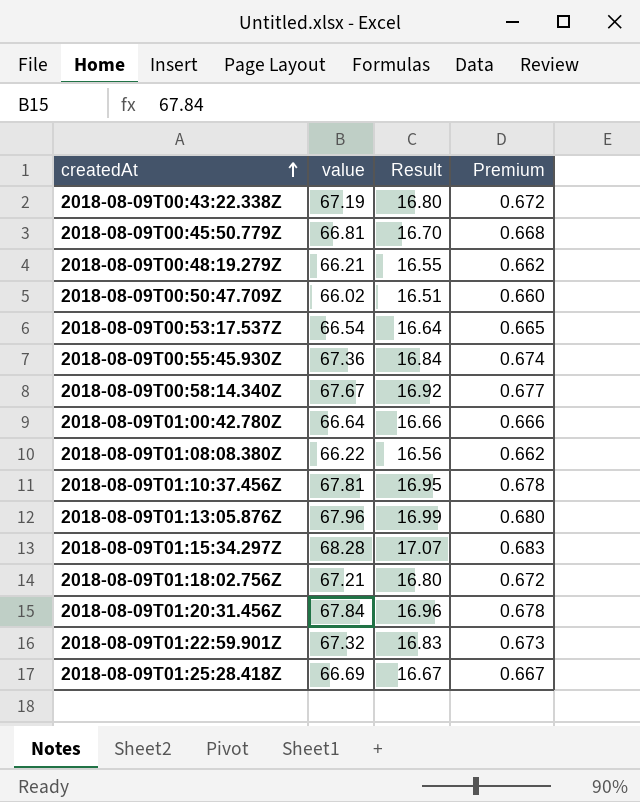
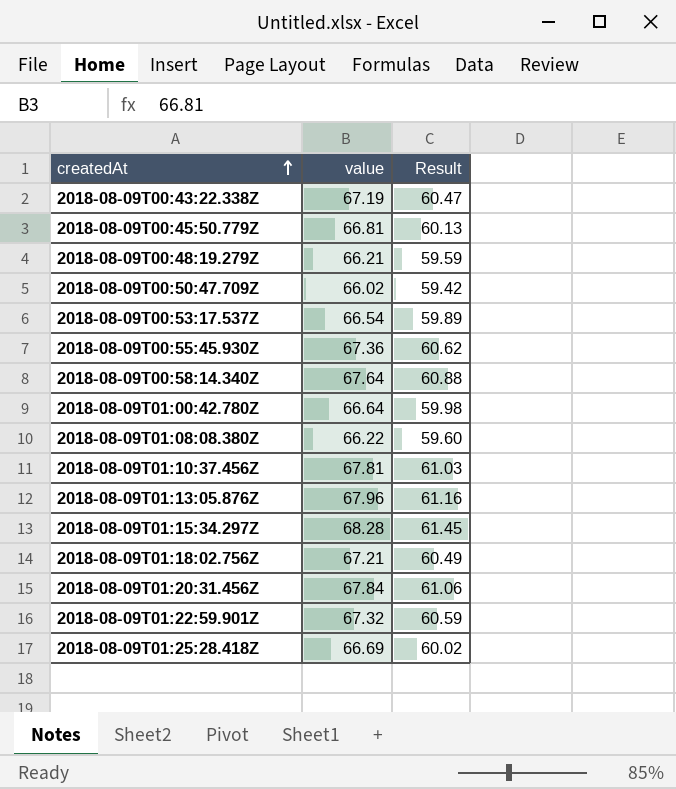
column Premium | formula: [value] * 0.01 -> none
column Result | formula: [value] * 0.25 -> [value] * 0.9
2018-08-09T00:58:14.340Z | value: 67.67 -> 67.64

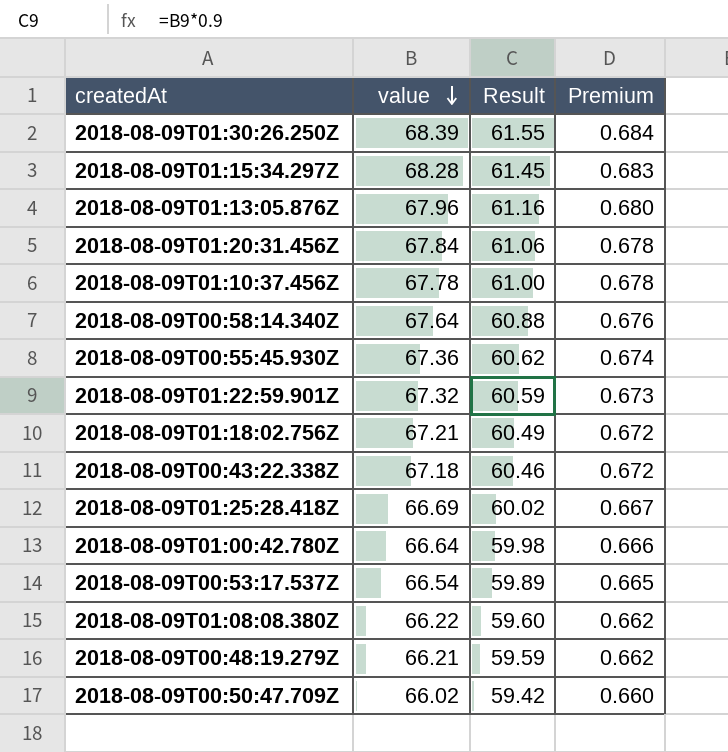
row order: createdAt ascending -> value descending
column Premium | formula: none -> [value] * 0.01
row 2018-08-09T00:45:50.779Z: 66.81 | 60.13 -> none
row 2018-08-09T01:30:26.250Z: none -> 68.39 | 61.55 | 0.684
2018-08-09T01:10:37.456Z | value: 67.81 -> 67.78
2018-08-09T01:10:37.456Z | Result: 61.03 -> 61.00
2018-08-09T00:43:22.338Z | value: 67.19 -> 67.18
2018-08-09T00:43:22.338Z | Result: 60.47 -> 60.46

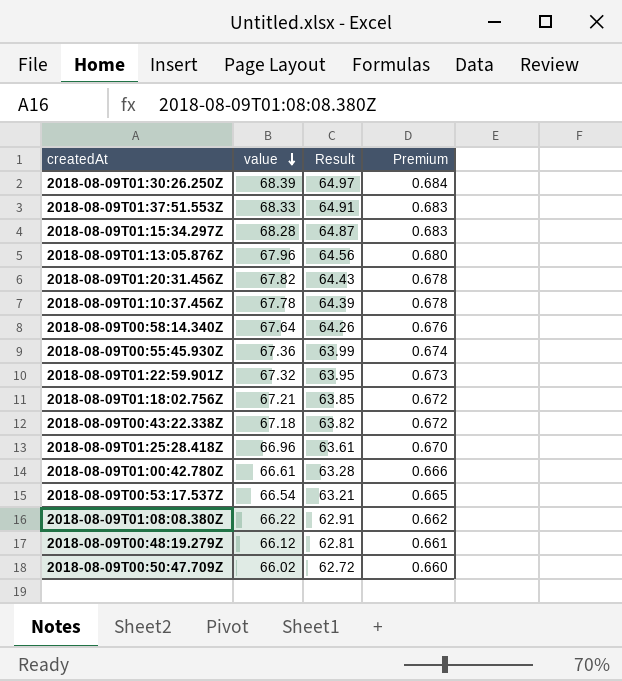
column Result | formula: [value] * 0.9 -> [value] * 0.95
row 2018-08-09T01:37:51.553Z: none -> 68.33 | 64.91 | 0.683
2018-08-09T01:20:31.456Z | value: 67.84 -> 67.82
2018-08-09T01:25:28.418Z | value: 66.69 -> 66.96
2018-08-09T01:25:28.418Z | Premium: 0.667 -> 0.670
2018-08-09T01:00:42.780Z | value: 66.64 -> 66.61
2018-08-09T00:48:19.279Z | value: 66.21 -> 66.12
2018-08-09T00:48:19.279Z | Premium: 0.662 -> 0.661

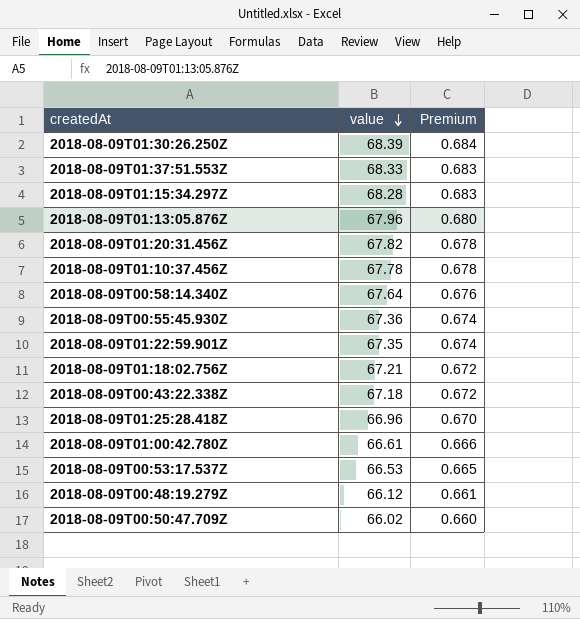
column Result | formula: [value] * 0.95 -> none
row 2018-08-09T01:08:08.380Z: 66.22 | 62.91 | 0.662 -> none
2018-08-09T01:22:59.901Z | value: 67.32 -> 67.35
2018-08-09T01:22:59.901Z | Premium: 0.673 -> 0.674
2018-08-09T00:53:17.537Z | value: 66.54 -> 66.53

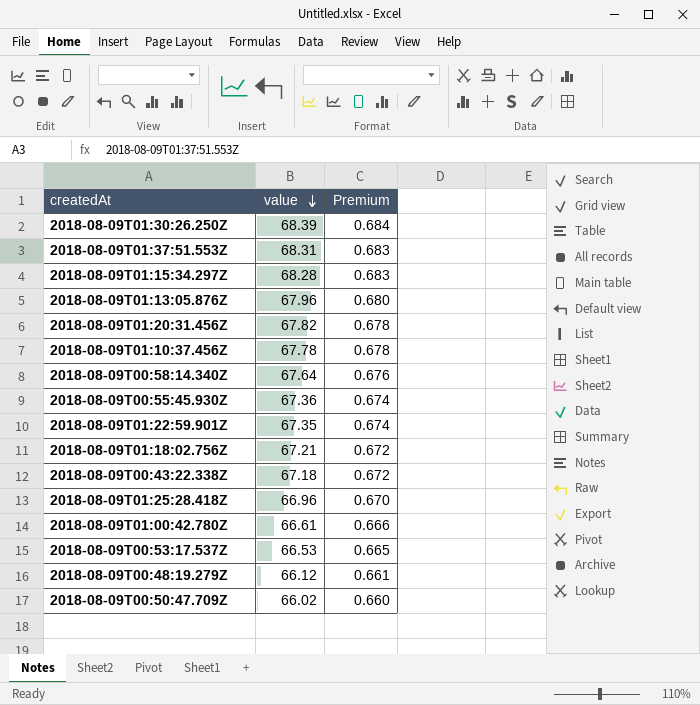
2018-08-09T01:37:51.553Z | value: 68.33 -> 68.31

